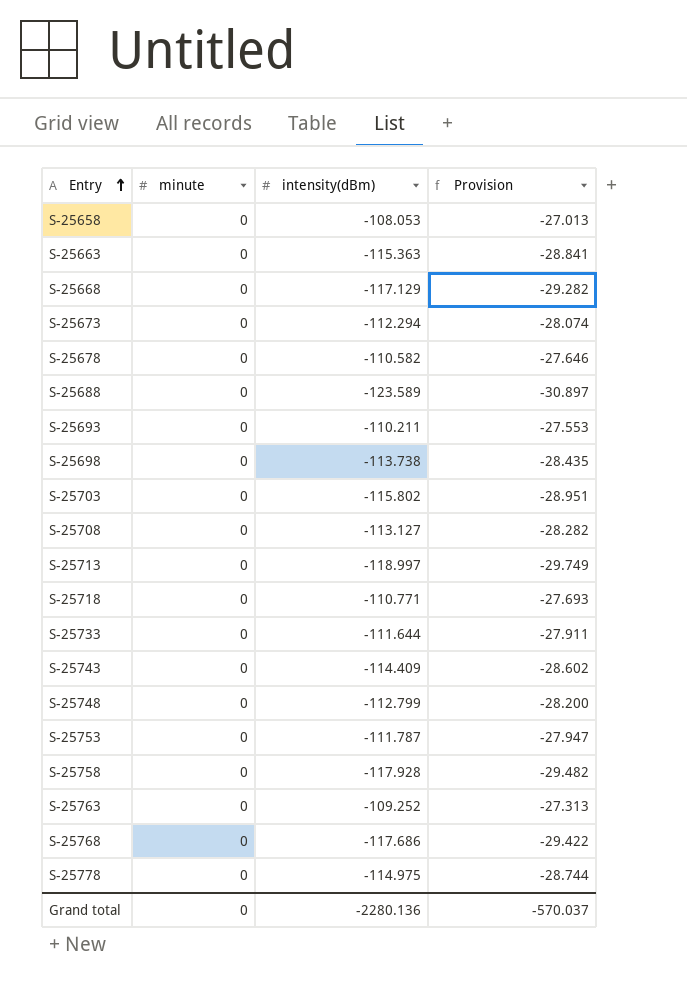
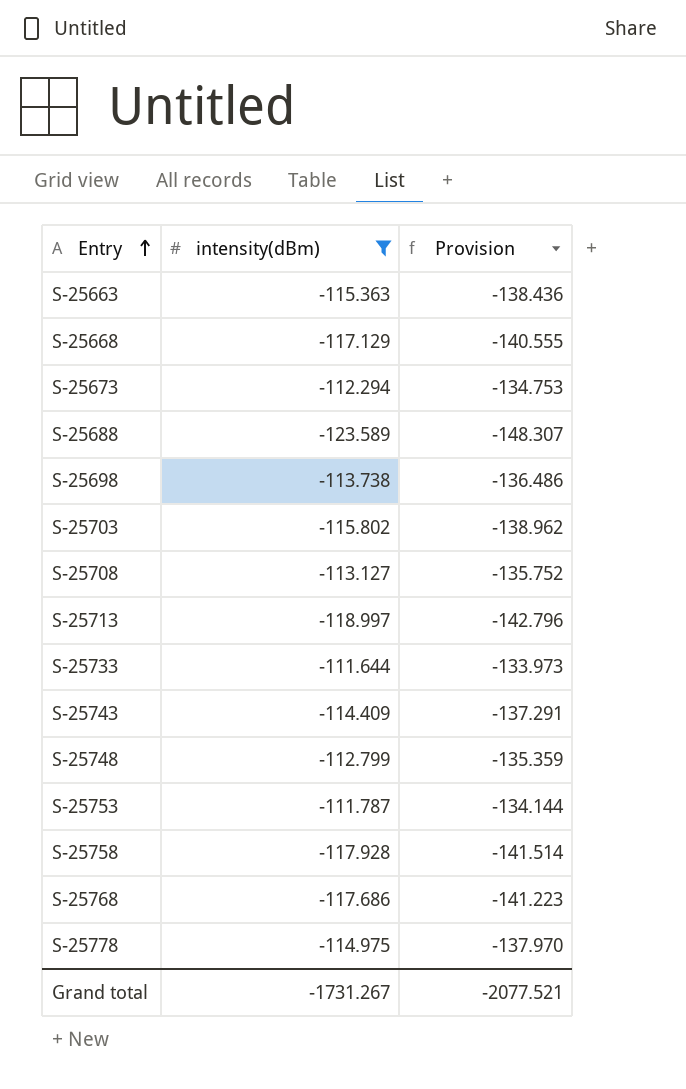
filter: none -> intensity(dBm) <= -111.644
column minute | position: 2 -> none
column Provision | formula: [intensity(dBm)] * 0.25 -> [intensity(dBm)] * 1.2
Grand total | intensity(dBm): -2280.136 -> -1731.267
Grand total | Provision: -570.037 -> -2077.521

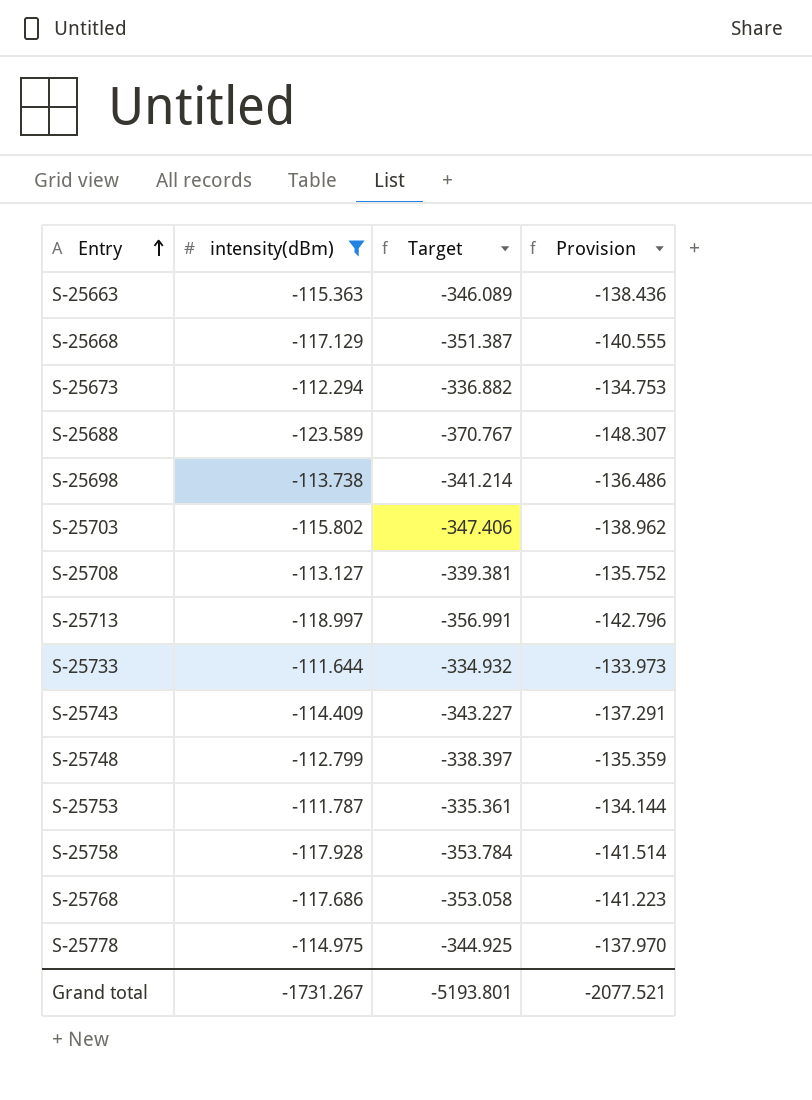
column Target | formula: none -> [intensity(dBm)] * 3

